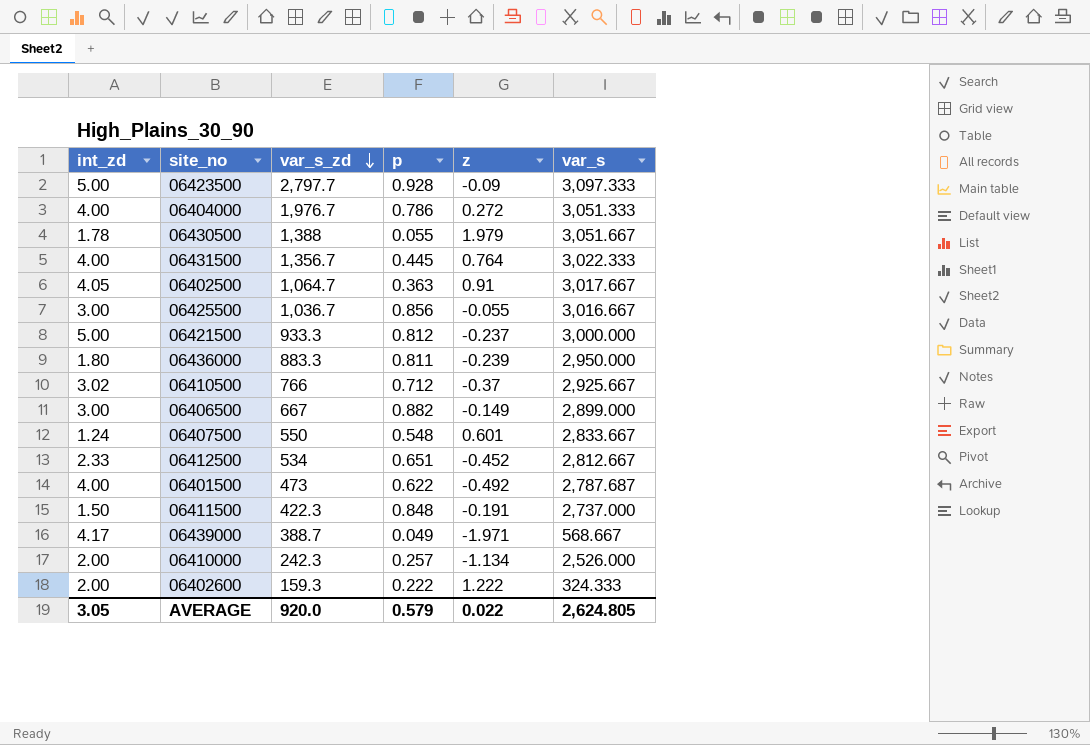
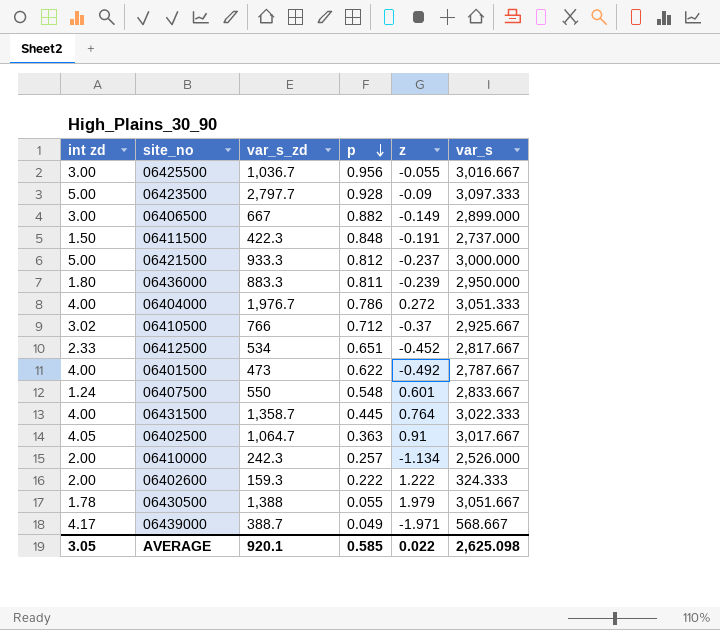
row order: var_s_zd descending -> p descending
column name: int_zd -> int zd
06425500 | p: 0.856 -> 0.956
06412500 | var_s: 2,812.667 -> 2,817.667
06401500 | var_s: 2,787.687 -> 2,787.667
06431500 | var_s_zd: 1,356.7 -> 1,358.7
AVERAGE | var_s_zd: 920.0 -> 920.1
AVERAGE | p: 0.579 -> 0.585
AVERAGE | var_s: 2,624.805 -> 2,625.098

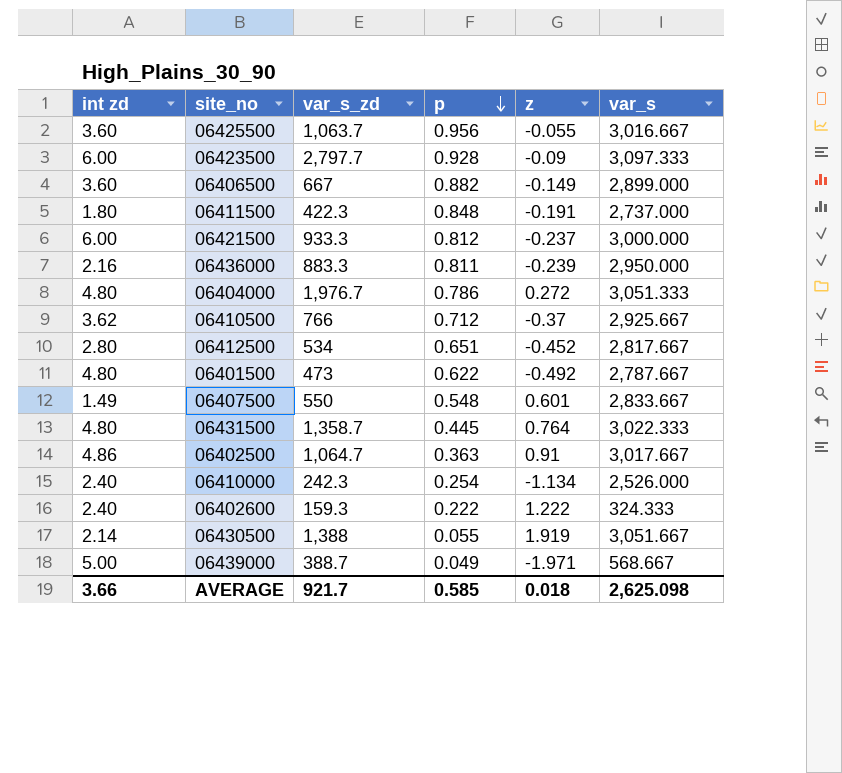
06425500 | int zd: 3.00 -> 3.60
06425500 | var_s_zd: 1,036.7 -> 1,063.7
06423500 | int zd: 5.00 -> 6.00
06406500 | int zd: 3.00 -> 3.60
06411500 | int zd: 1.50 -> 1.80
06421500 | int zd: 5.00 -> 6.00
06436000 | int zd: 1.80 -> 2.16
06404000 | int zd: 4.00 -> 4.80
06410500 | int zd: 3.02 -> 3.62
06412500 | int zd: 2.33 -> 2.80
06401500 | int zd: 4.00 -> 4.80
06407500 | int zd: 1.24 -> 1.49
06431500 | int zd: 4.00 -> 4.80
06402500 | int zd: 4.05 -> 4.86
06410000 | int zd: 2.00 -> 2.40
06410000 | p: 0.257 -> 0.254
06402600 | int zd: 2.00 -> 2.40
06430500 | int zd: 1.78 -> 2.14
06430500 | z: 1.979 -> 1.919
06439000 | int zd: 4.17 -> 5.00
AVERAGE | int zd: 3.05 -> 3.66
AVERAGE | var_s_zd: 920.1 -> 921.7
AVERAGE | z: 0.022 -> 0.018

